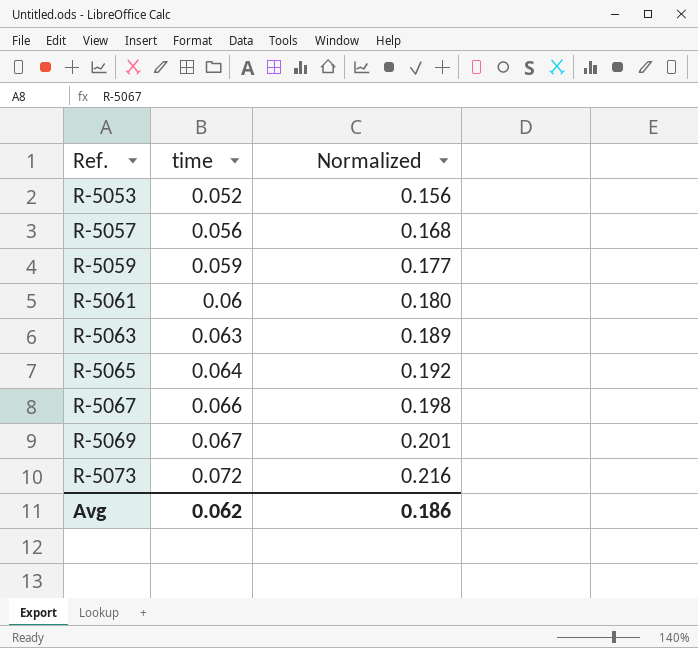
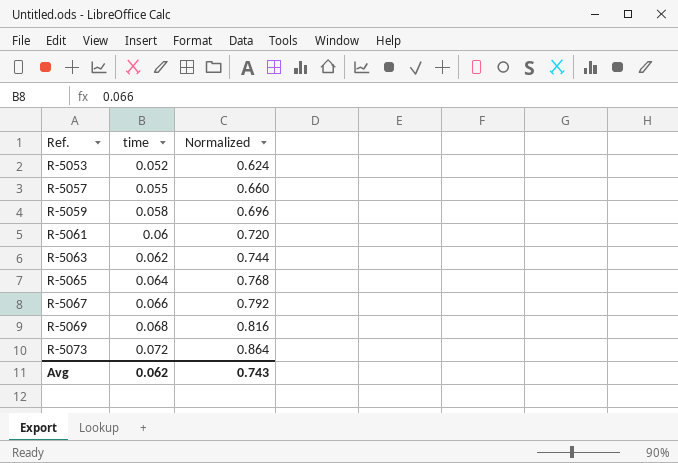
column Normalized | formula: [time] * 3 -> [time] * 12
R-5057 | time: 0.056 -> 0.055
R-5059 | time: 0.059 -> 0.058
R-5063 | time: 0.063 -> 0.062
R-5069 | time: 0.067 -> 0.068
Avg | Normalized: 0.186 -> 0.743

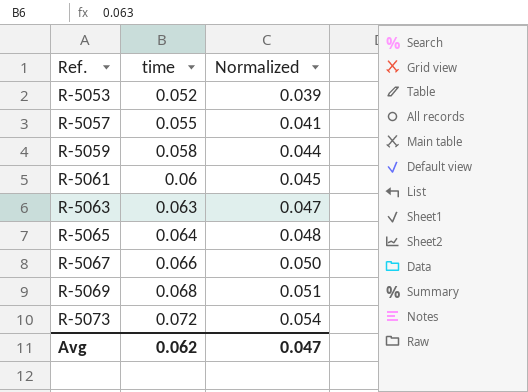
column Normalized | formula: [time] * 12 -> [time] * 0.75
R-5063 | time: 0.062 -> 0.063
Avg | Normalized: 0.743 -> 0.047

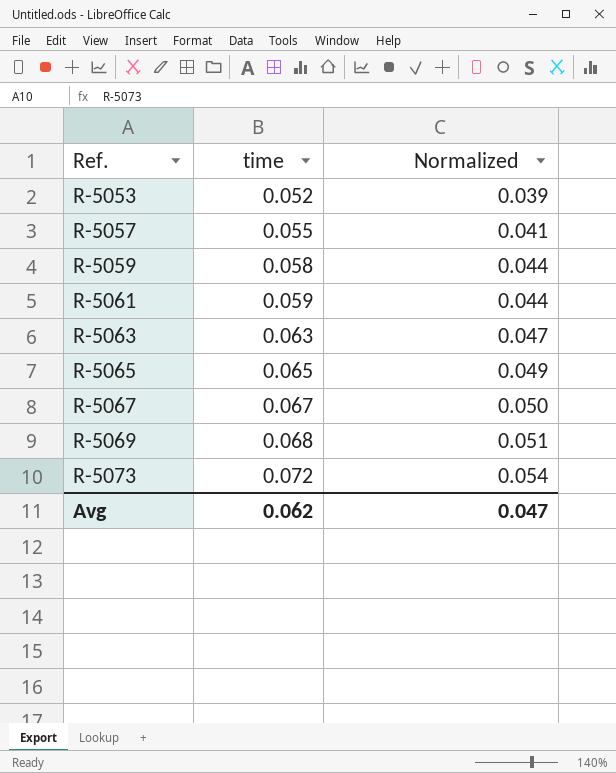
R-5061 | time: 0.06 -> 0.059
R-5061 | Normalized: 0.045 -> 0.044
R-5065 | time: 0.064 -> 0.065
R-5065 | Normalized: 0.048 -> 0.049
R-5067 | time: 0.066 -> 0.067

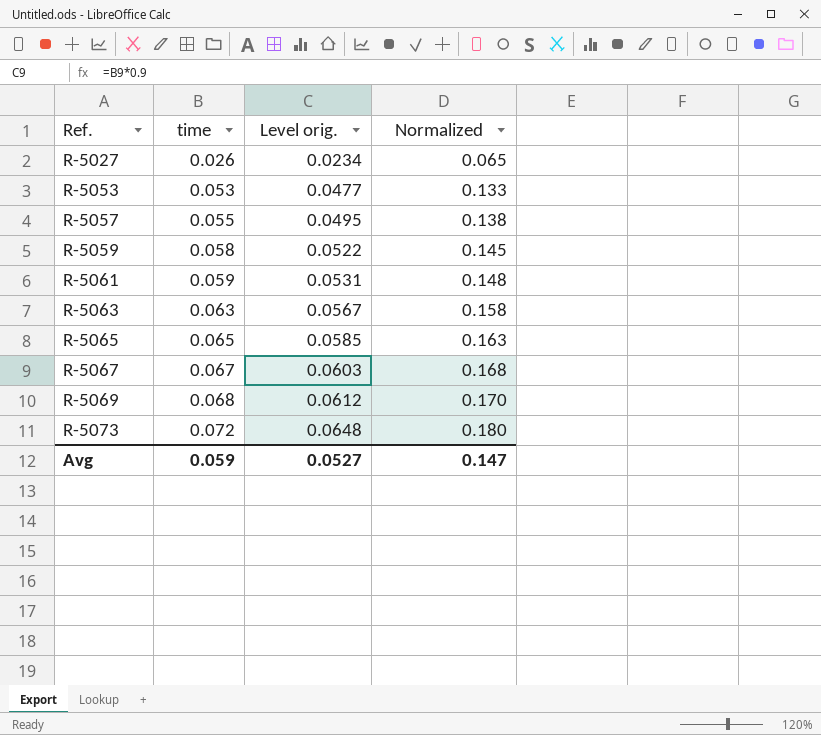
column Level orig. | formula: none -> [time] * 0.9
column Normalized | formula: [time] * 0.75 -> [time] * 2.5
row R-5027: none -> 0.026 | 0.0234 | 0.065
R-5053 | time: 0.052 -> 0.053
Avg | time: 0.062 -> 0.059
Avg | Normalized: 0.047 -> 0.147

